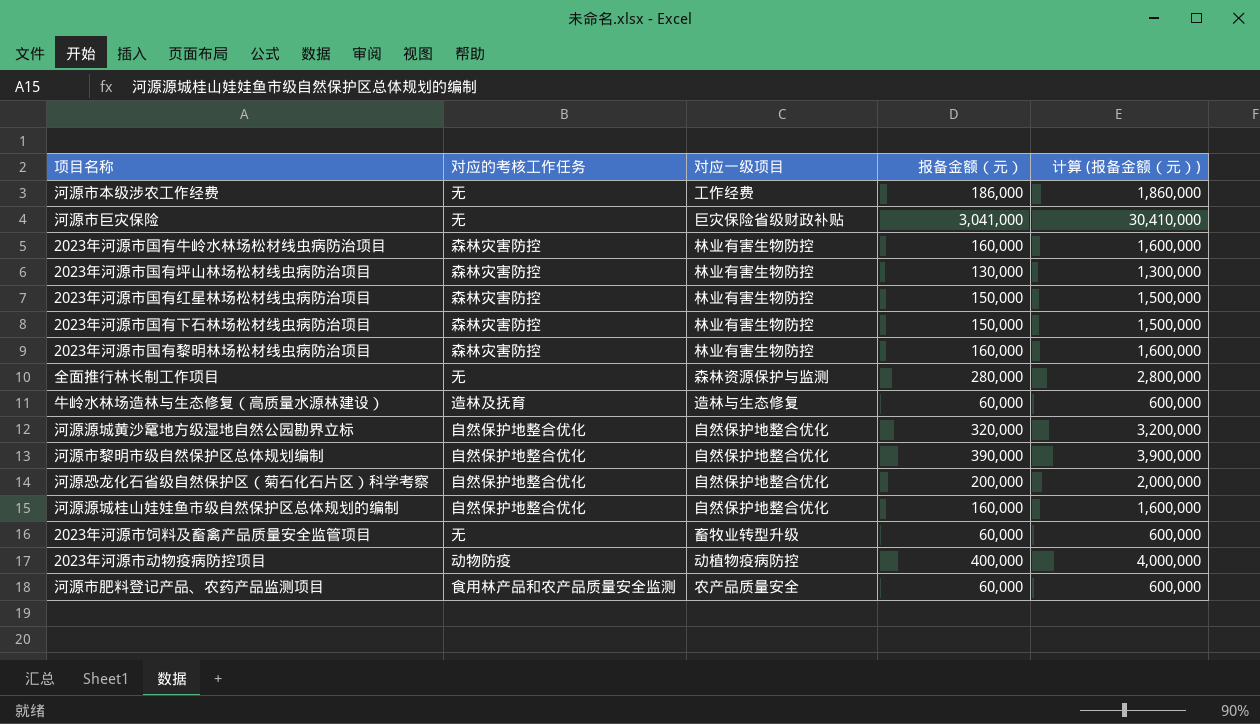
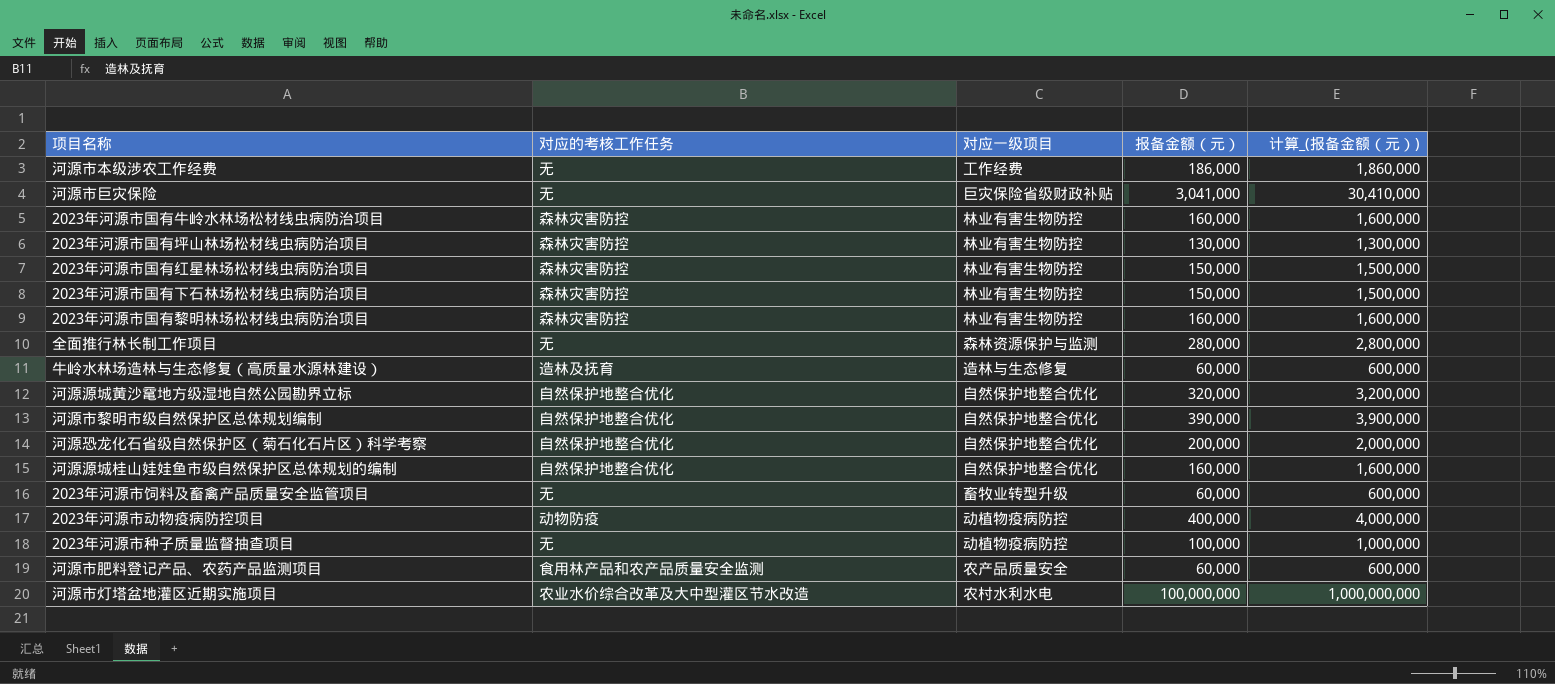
column name: 计算 (报备金额（元）) -> 计算_(报备金额（元）)
row 2023年河源市种子质量监督抽查项目: none -> 无 | 动植物疫病防控 | 100,000 | 1,000,000
row 河源市灯塔盆地灌区近期实施项目: none -> 农业水价综合改革及大中型灌区节水改造 | 农村水利水电 | 100,000,000 | 1,000,000,000

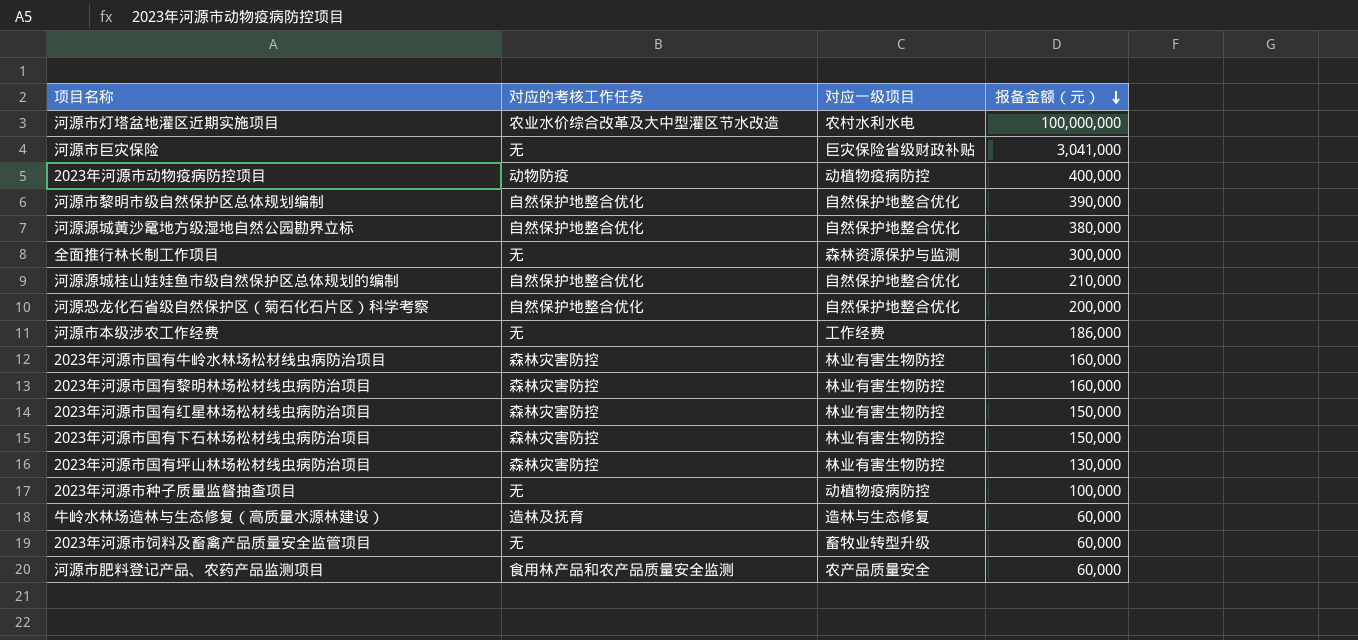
row order: none -> 报备金额（元） descending
column 计算_(报备金额（元）) | formula: [报备金额（元）] * 10 -> none
河源源城黄沙鼋地方级湿地自然公园勘界立标 | 报备金额（元）: 320,000 -> 380,000
全面推行林长制工作项目 | 报备金额（元）: 280,000 -> 300,000
河源源城桂山娃娃鱼市级自然保护区总体规划的编制 | 报备金额（元）: 160,000 -> 210,000

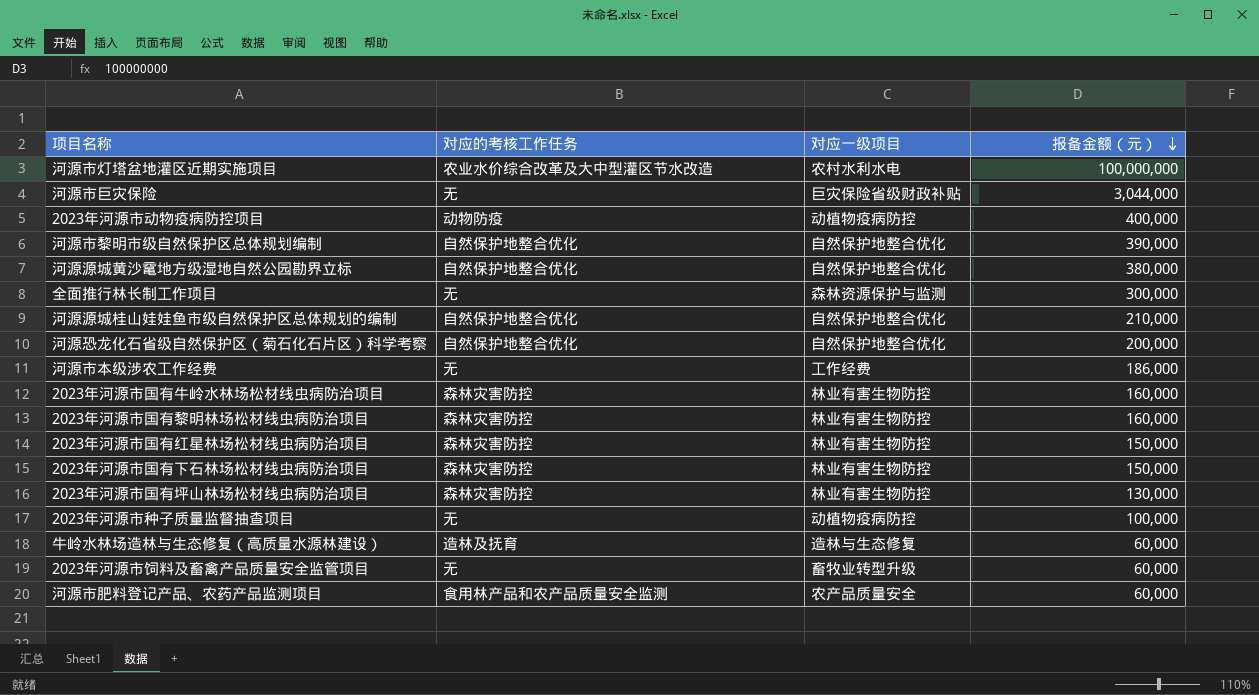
河源市巨灾保险 | 报备金额（元）: 3,041,000 -> 3,044,000

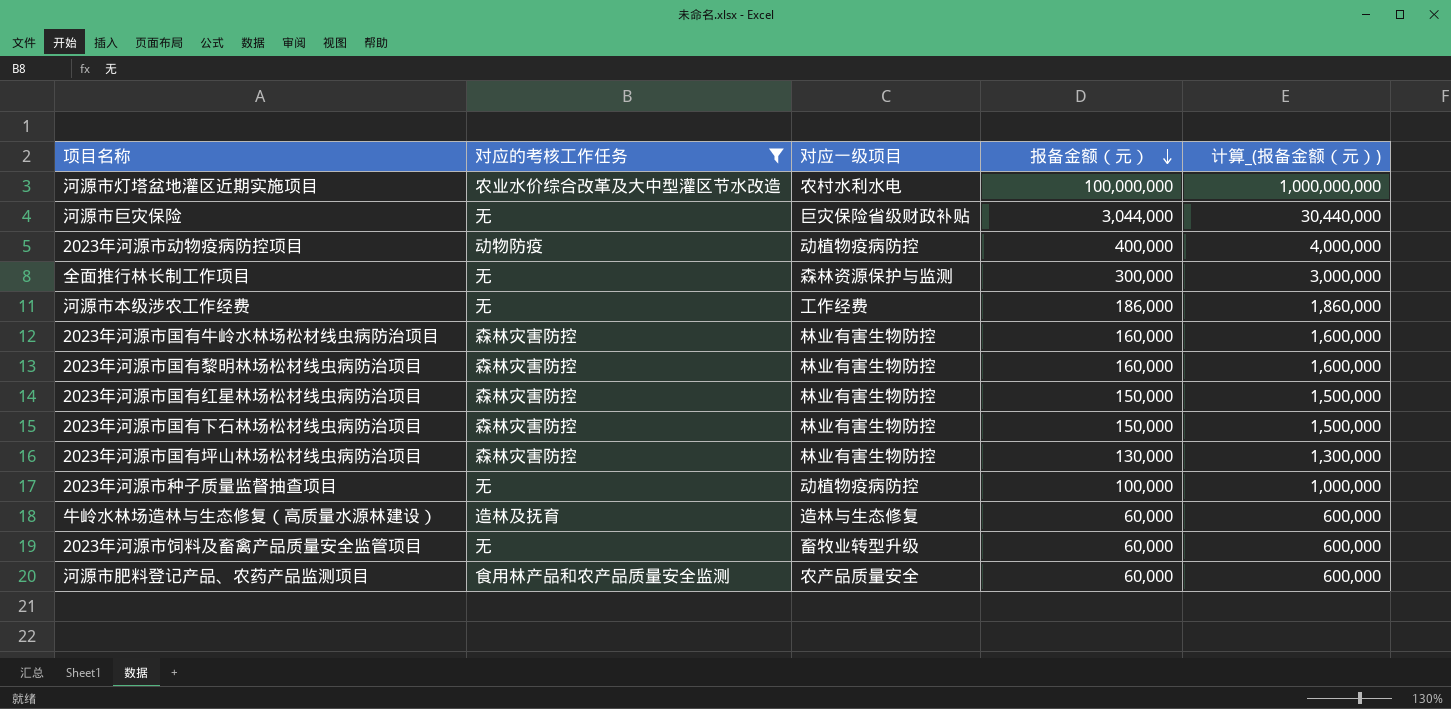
filter: none -> 对应的考核工作任务 != 自然保护地整合优化
column 计算_(报备金额（元）) | formula: none -> [报备金额（元）] * 10

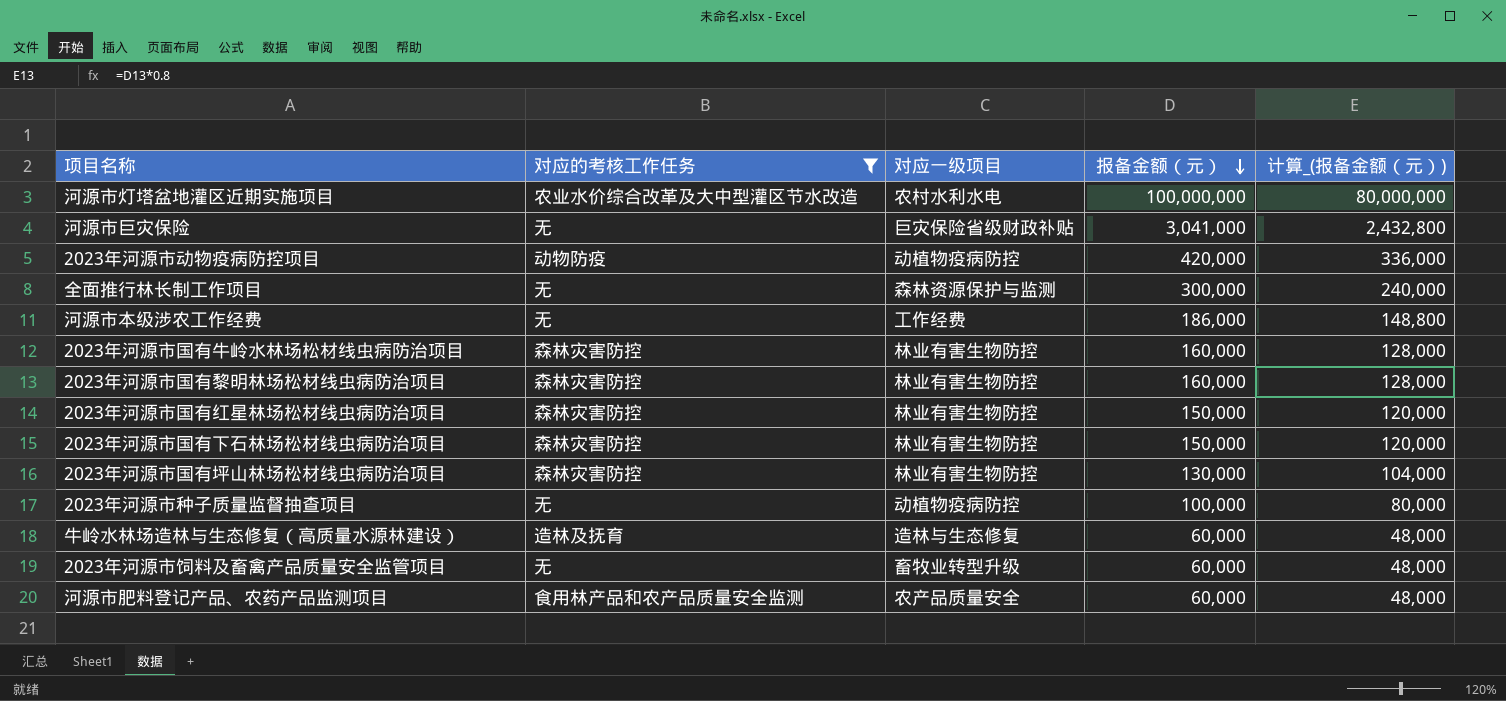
column 计算_(报备金额（元）) | formula: [报备金额（元）] * 10 -> [报备金额（元）] * 0.8
河源市巨灾保险 | 报备金额（元）: 3,044,000 -> 3,041,000
2023年河源市动物疫病防控项目 | 报备金额（元）: 400,000 -> 420,000

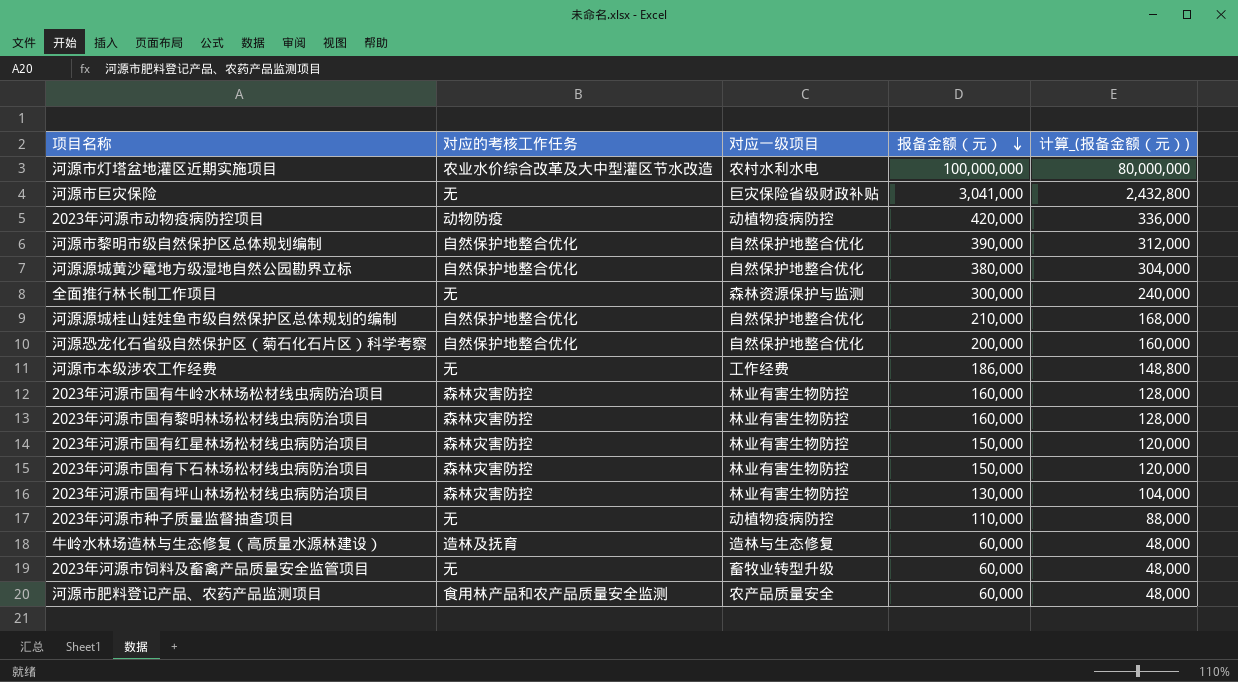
filter: 对应的考核工作任务 != 自然保护地整合优化 -> none
2023年河源市种子质量监督抽查项目 | 报备金额（元）: 100,000 -> 110,000
2023年河源市种子质量监督抽查项目 | 计算_(报备金额（元）): 80,000 -> 88,000

